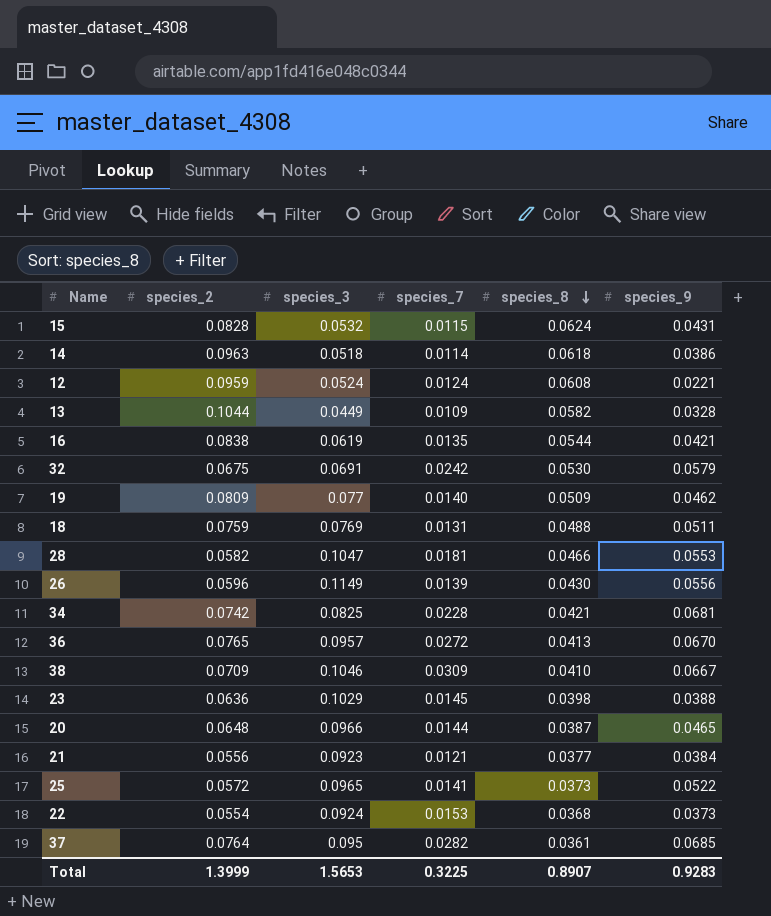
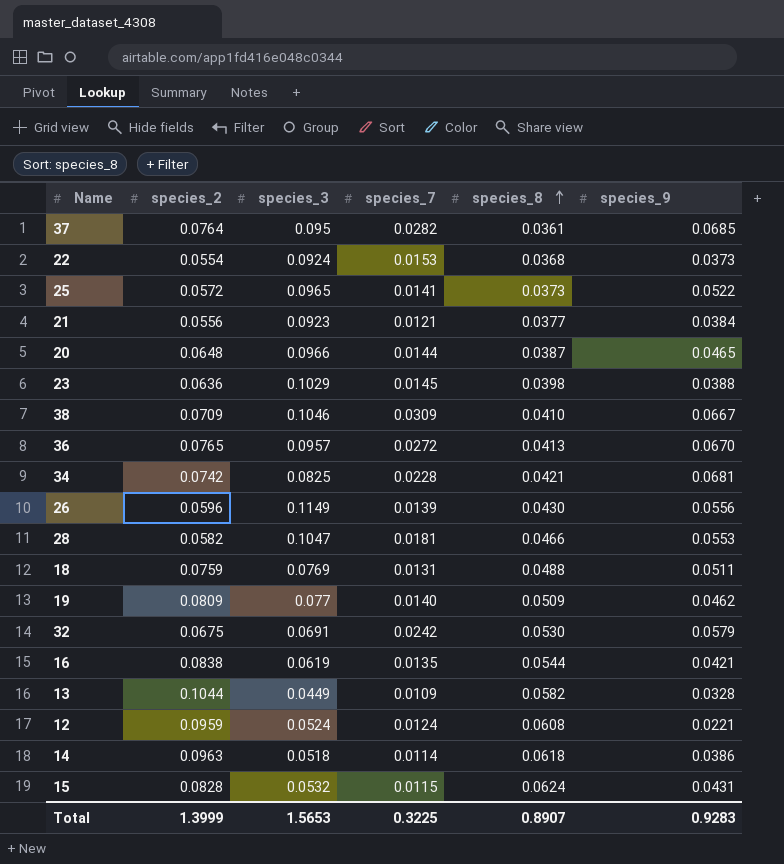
row order: species_8 descending -> species_8 ascending

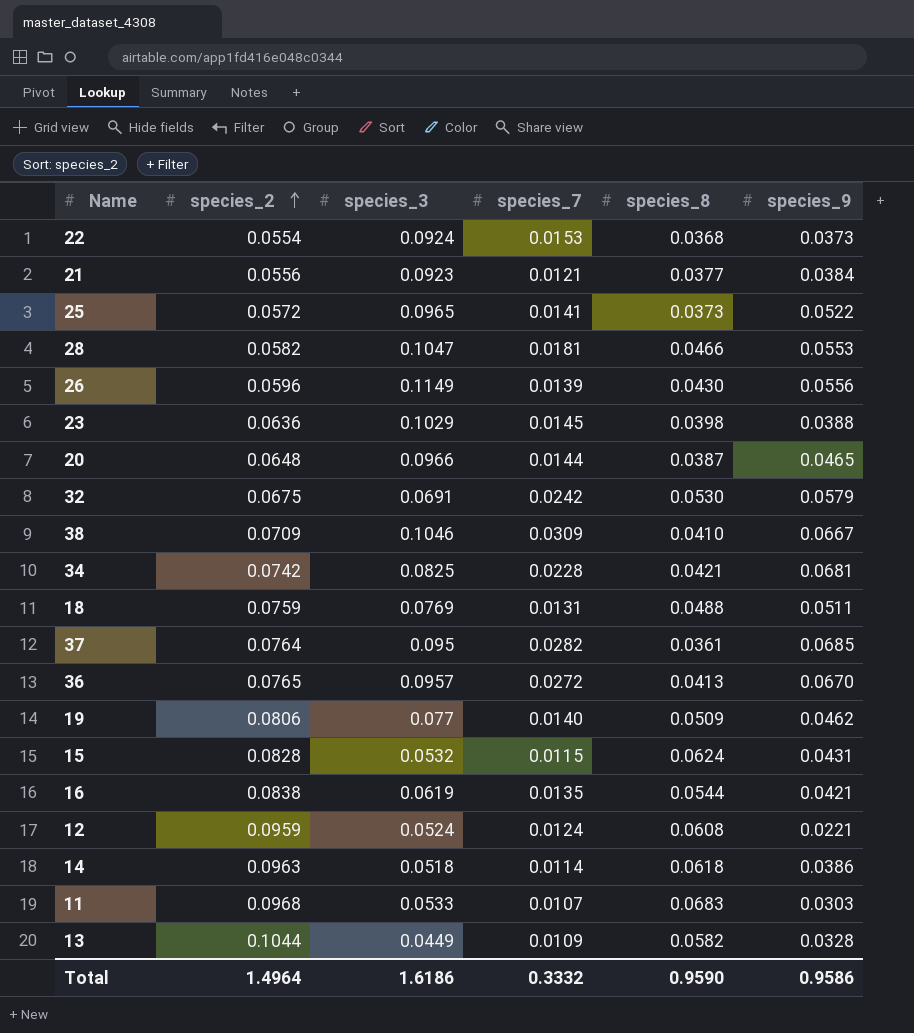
row order: species_8 ascending -> species_2 ascending
19 | species_2: 0.0809 -> 0.0806
row 11: none -> 0.0968 | 0.0533 | 0.0107 | 0.0683 | 0.0303
Total | species_2: 1.3999 -> 1.4964
Total | species_3: 1.5653 -> 1.6186
Total | species_7: 0.3225 -> 0.3332
Total | species_8: 0.8907 -> 0.9590
Total | species_9: 0.9283 -> 0.9586

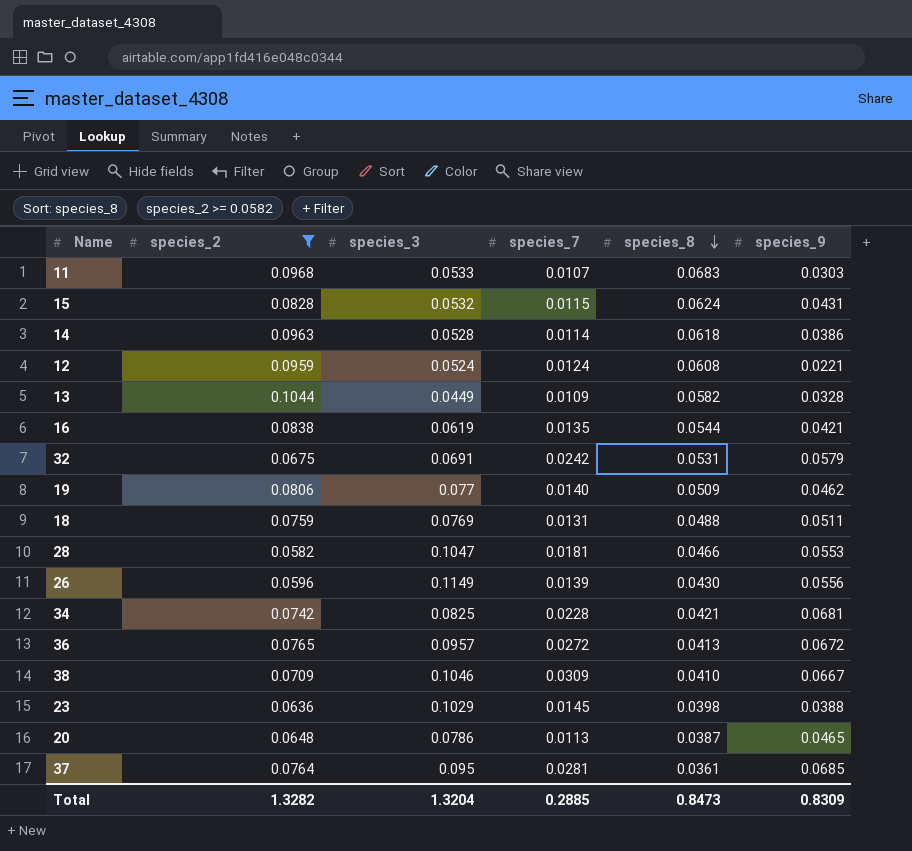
filter: none -> species_2 >= 0.0582
row order: species_2 ascending -> species_8 descending
14 | species_3: 0.0518 -> 0.0528
32 | species_8: 0.0530 -> 0.0531
36 | species_9: 0.0670 -> 0.0672
20 | species_3: 0.0966 -> 0.0786
20 | species_7: 0.0144 -> 0.0113
37 | species_7: 0.0282 -> 0.0281
Total | species_2: 1.4964 -> 1.3282
Total | species_3: 1.6186 -> 1.3204
Total | species_7: 0.3332 -> 0.2885
Total | species_8: 0.9590 -> 0.8473
Total | species_9: 0.9586 -> 0.8309

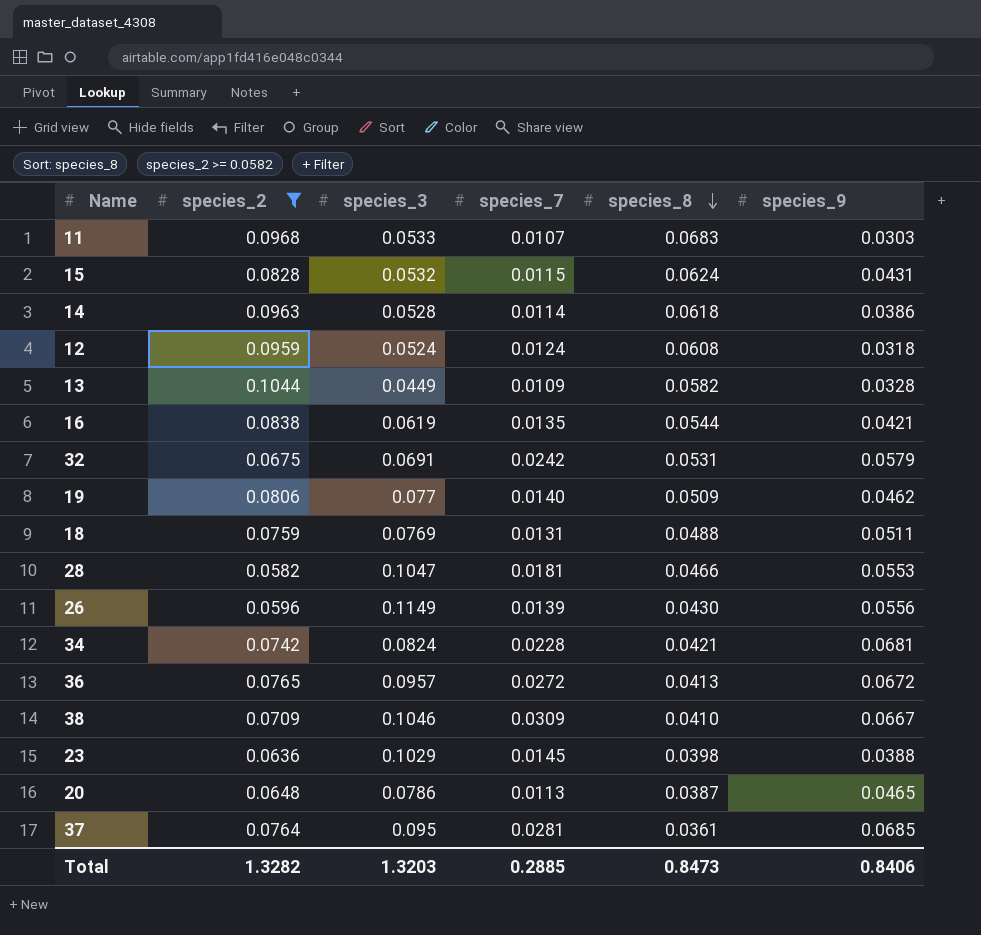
12 | species_9: 0.0221 -> 0.0318
34 | species_3: 0.0825 -> 0.0824
Total | species_3: 1.3204 -> 1.3203
Total | species_9: 0.8309 -> 0.8406

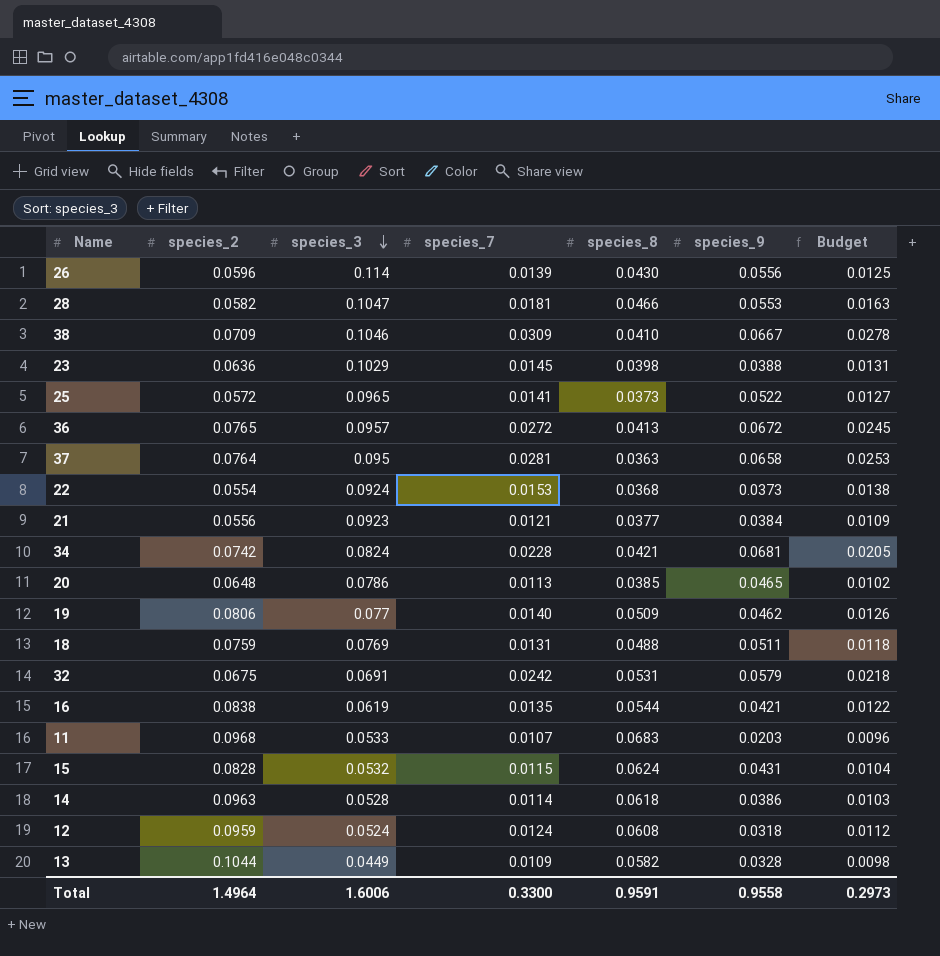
filter: species_2 >= 0.0582 -> none
row order: species_8 descending -> species_3 descending
column Budget | formula: none -> [species_7] * 0.9
26 | species_3: 0.1149 -> 0.114
37 | species_8: 0.0361 -> 0.0363
37 | species_9: 0.0685 -> 0.0658
20 | species_8: 0.0387 -> 0.0385
11 | species_9: 0.0303 -> 0.0203
Total | species_2: 1.3282 -> 1.4964
Total | species_3: 1.3203 -> 1.6006
Total | species_7: 0.2885 -> 0.3300
Total | species_8: 0.8473 -> 0.9591
Total | species_9: 0.8406 -> 0.9558

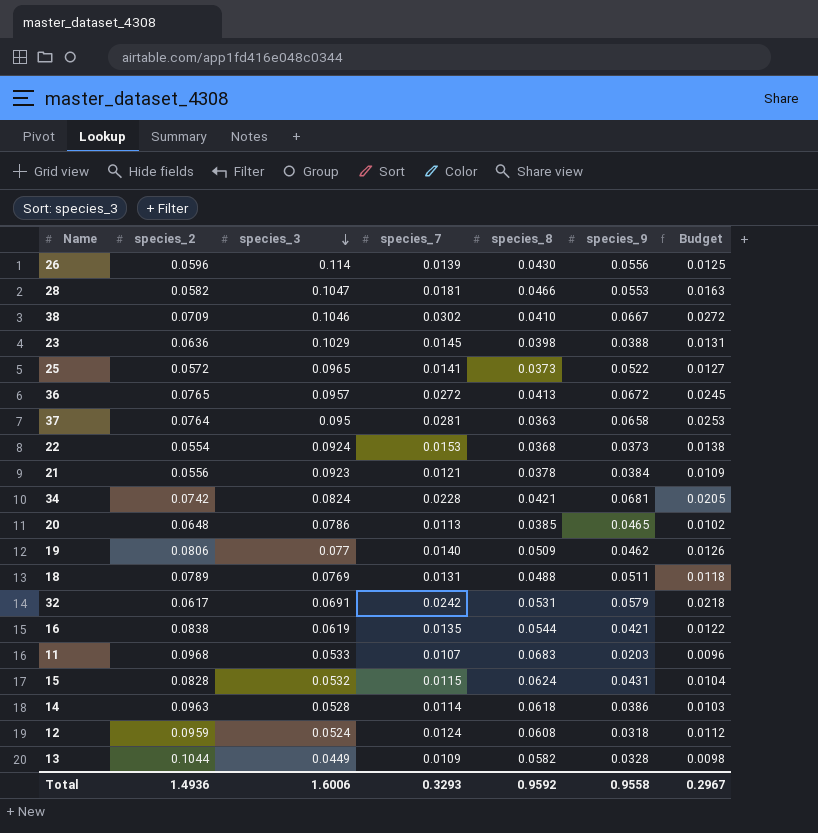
38 | species_7: 0.0309 -> 0.0302
38 | Budget: 0.0278 -> 0.0272
21 | species_8: 0.0377 -> 0.0378
18 | species_2: 0.0759 -> 0.0789
32 | species_2: 0.0675 -> 0.0617
Total | species_2: 1.4964 -> 1.4936
Total | species_7: 0.3300 -> 0.3293
Total | species_8: 0.9591 -> 0.9592
Total | Budget: 0.2973 -> 0.2967

